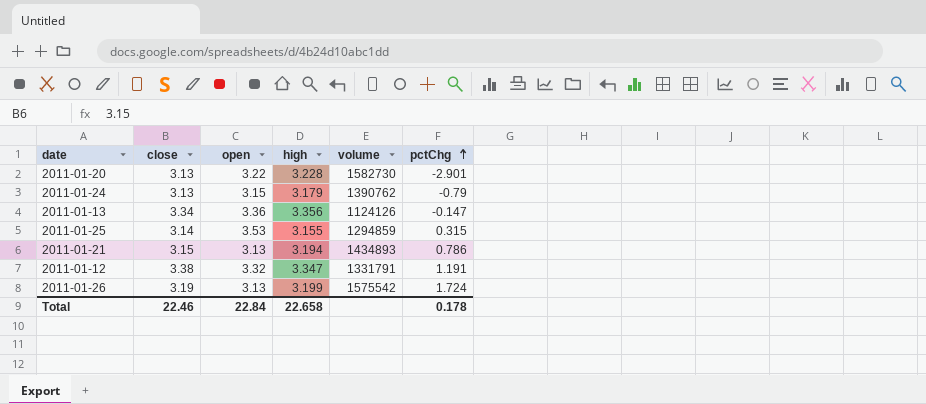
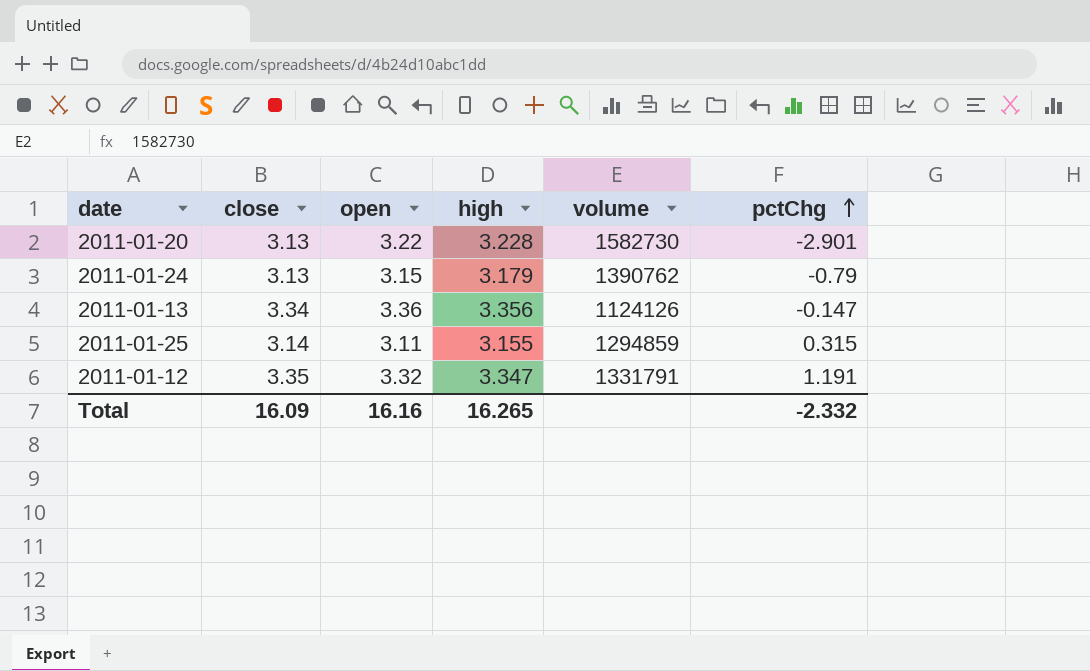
row 2011-01-21: 3.15 | 3.13 | 3.194 | 1434893 | 0.786 -> none
row 2011-01-26: 3.19 | 3.13 | 3.199 | 1575542 | 1.724 -> none
2011-01-25 | open: 3.53 -> 3.11
2011-01-12 | close: 3.38 -> 3.35
Total | close: 22.46 -> 16.09
Total | open: 22.84 -> 16.16
Total | high: 22.658 -> 16.265
Total | pctChg: 0.178 -> -2.332

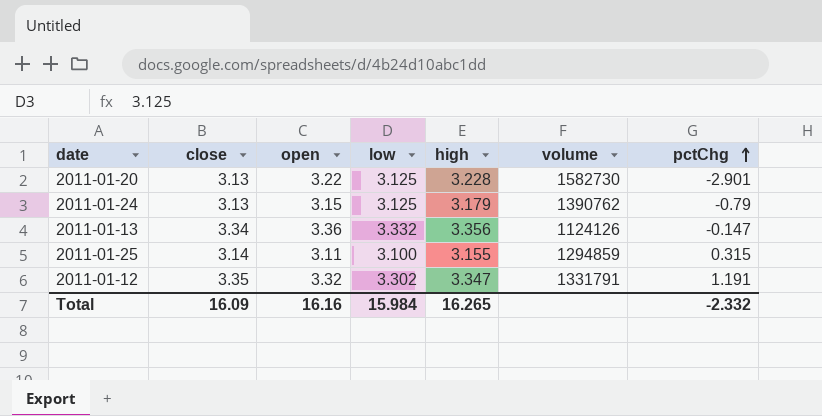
column low | position: none -> 4

